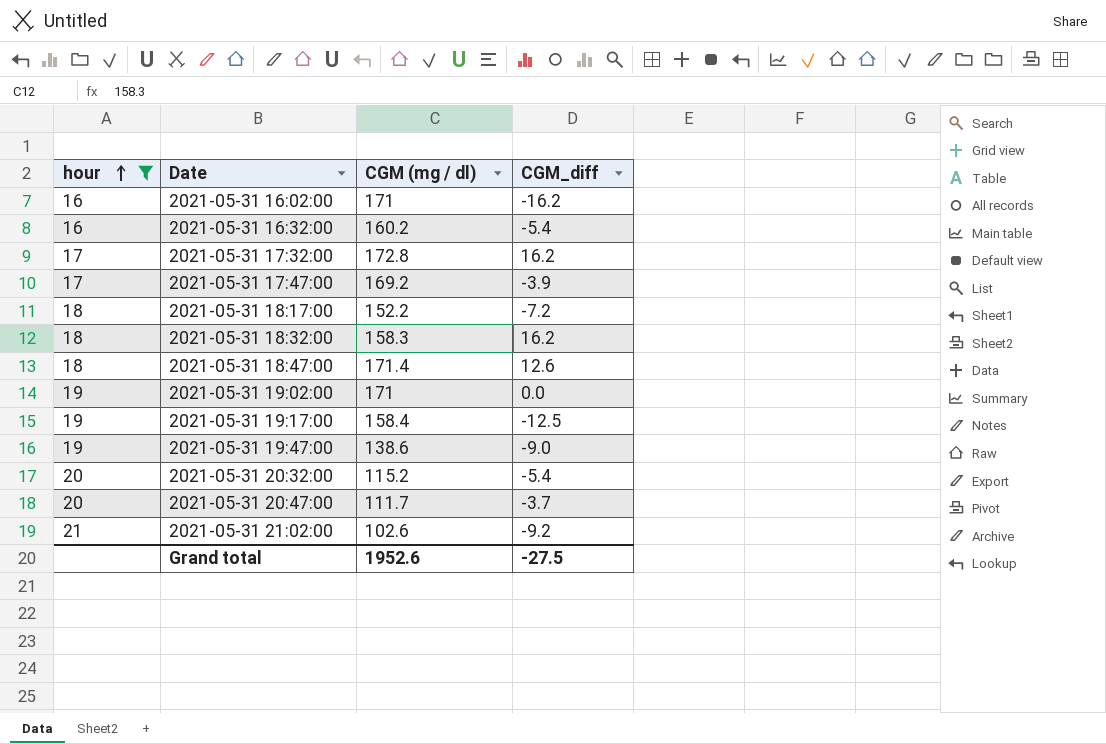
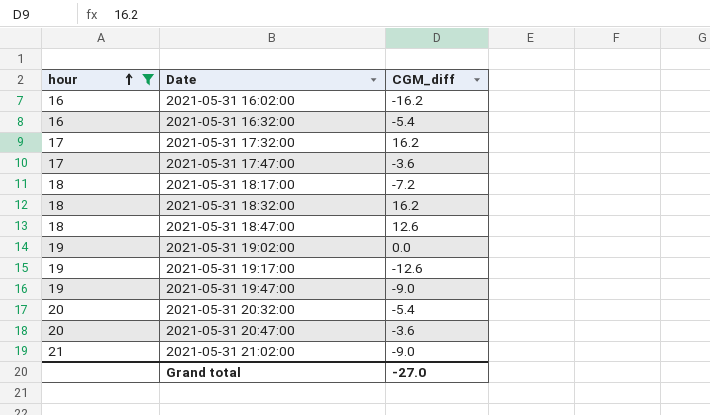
column CGM (mg / dl) | position: 3 -> none
2021-05-31 17:47:00 | CGM_diff: -3.9 -> -3.6
2021-05-31 19:17:00 | CGM_diff: -12.5 -> -12.6
2021-05-31 20:47:00 | CGM_diff: -3.7 -> -3.6
2021-05-31 21:02:00 | CGM_diff: -9.2 -> -9.0
Grand total | CGM_diff: -27.5 -> -27.0

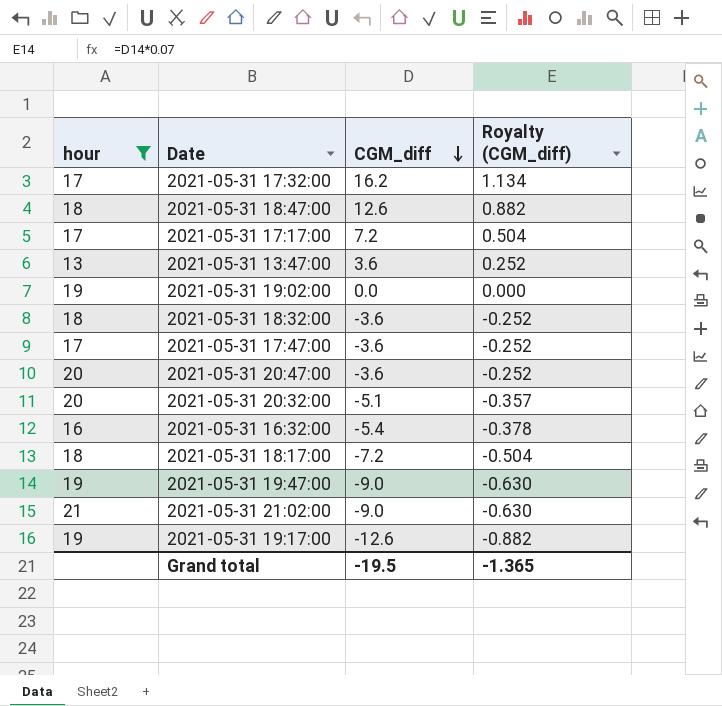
row order: hour ascending -> CGM_diff descending
column Royalty (CGM_diff) | formula: none -> [CGM_diff] * 0.07
row 2021-05-31 16:02:00: 16 | -16.2 -> none
row 2021-05-31 17:17:00: none -> 17 | 7.2 | 0.504
row 2021-05-31 13:47:00: none -> 13 | 3.6 | 0.252
2021-05-31 18:32:00 | CGM_diff: 16.2 -> -3.6
2021-05-31 20:32:00 | CGM_diff: -5.4 -> -5.1
Grand total | CGM_diff: -27.0 -> -19.5

